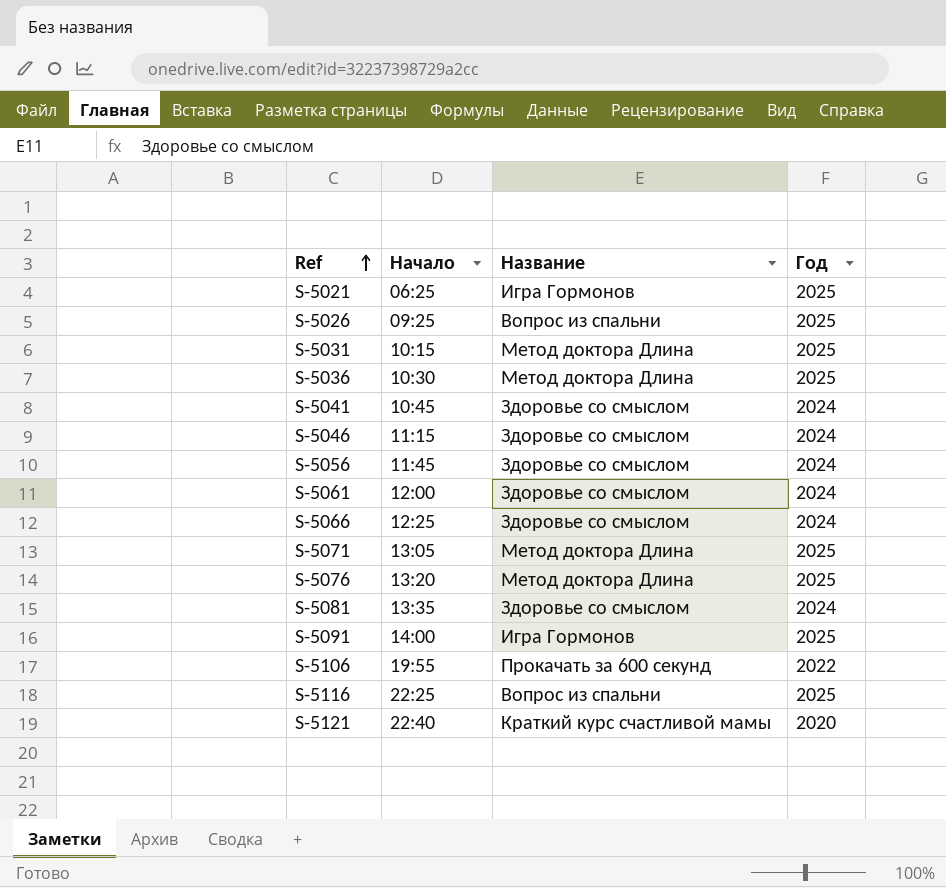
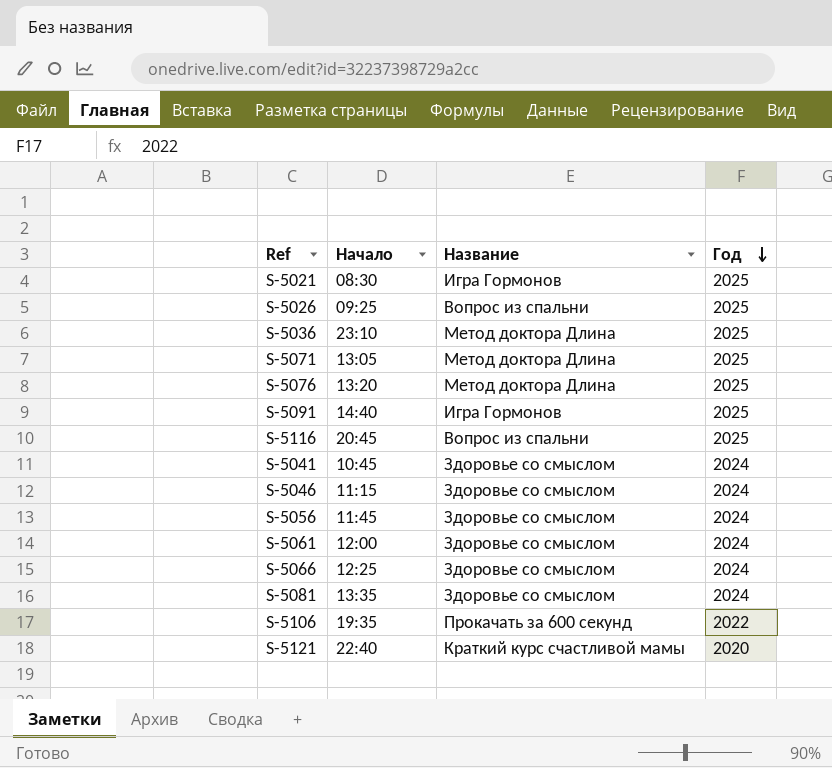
row order: Ref ascending -> Год descending
row S-5031: 10:15 | Метод доктора Длина | 2025 -> none
S-5021 | Начало: 06:25 -> 08:30
S-5036 | Начало: 10:30 -> 23:10
S-5091 | Начало: 14:00 -> 14:40
S-5116 | Начало: 22:25 -> 20:45
S-5106 | Начало: 19:55 -> 19:35

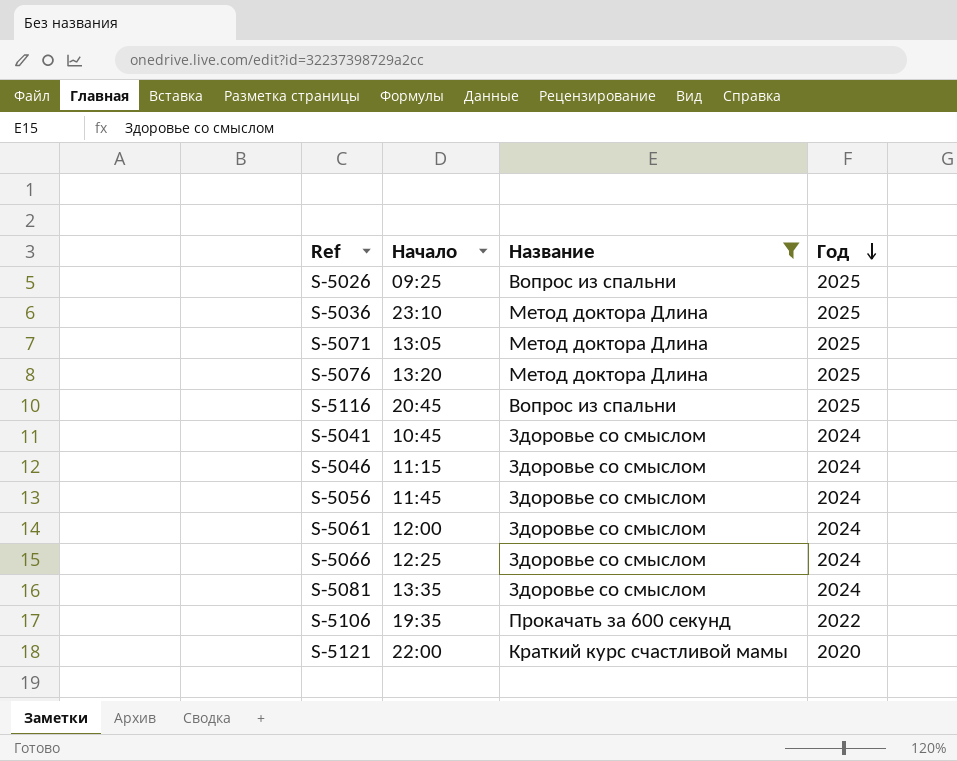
filter: none -> Название != Игра Гормонов
S-5121 | Начало: 22:40 -> 22:00

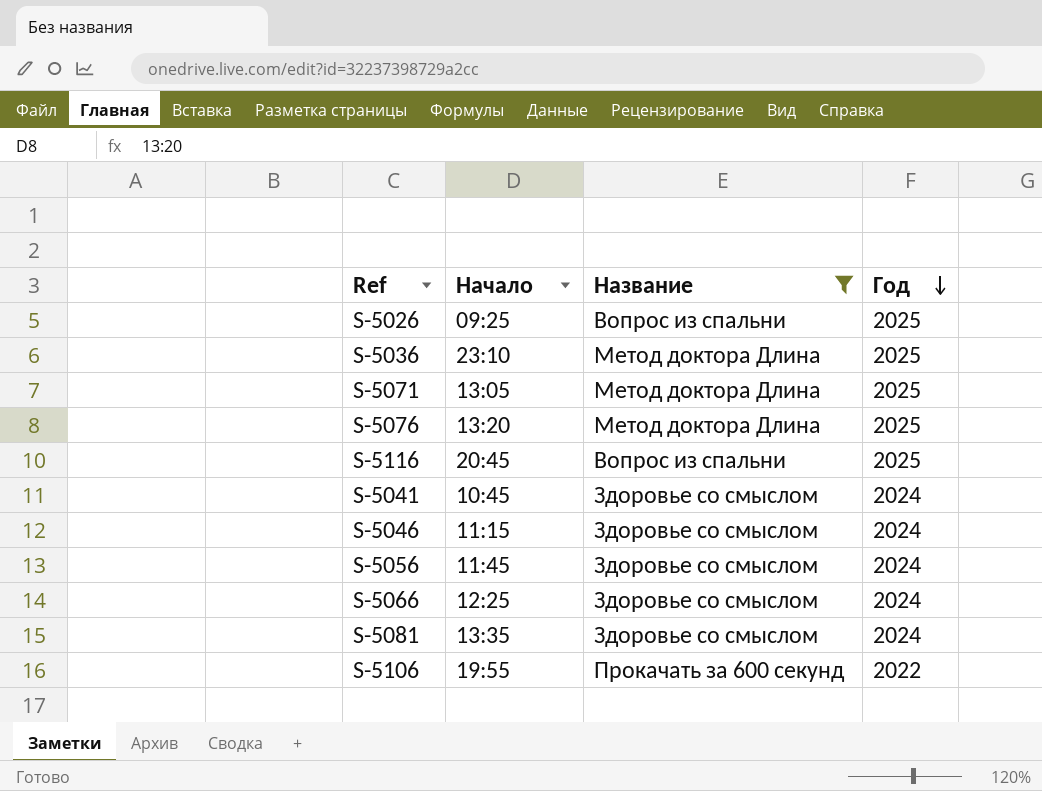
row S-5061: 12:00 | Здоровье со смыслом | 2024 -> none
row S-5121: 22:00 | Краткий курс счастливой мамы | 2020 -> none
S-5106 | Начало: 19:35 -> 19:55

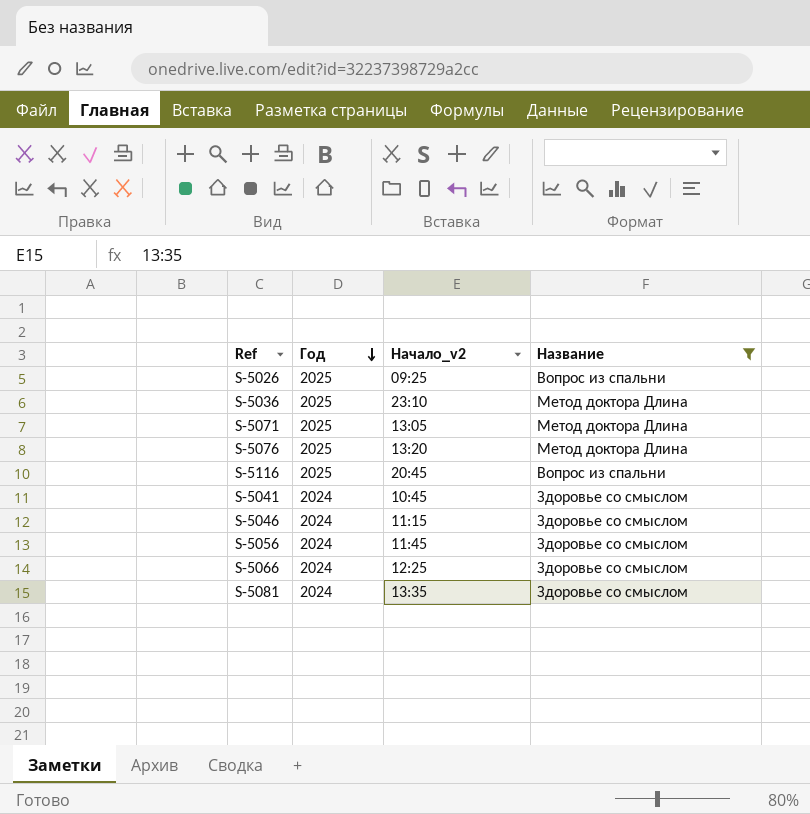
column Год | position: 4 -> 2
column name: Начало -> Начало_v2
row S-5106: 19:55 | Прокачать за 600 секунд | 2022 -> none

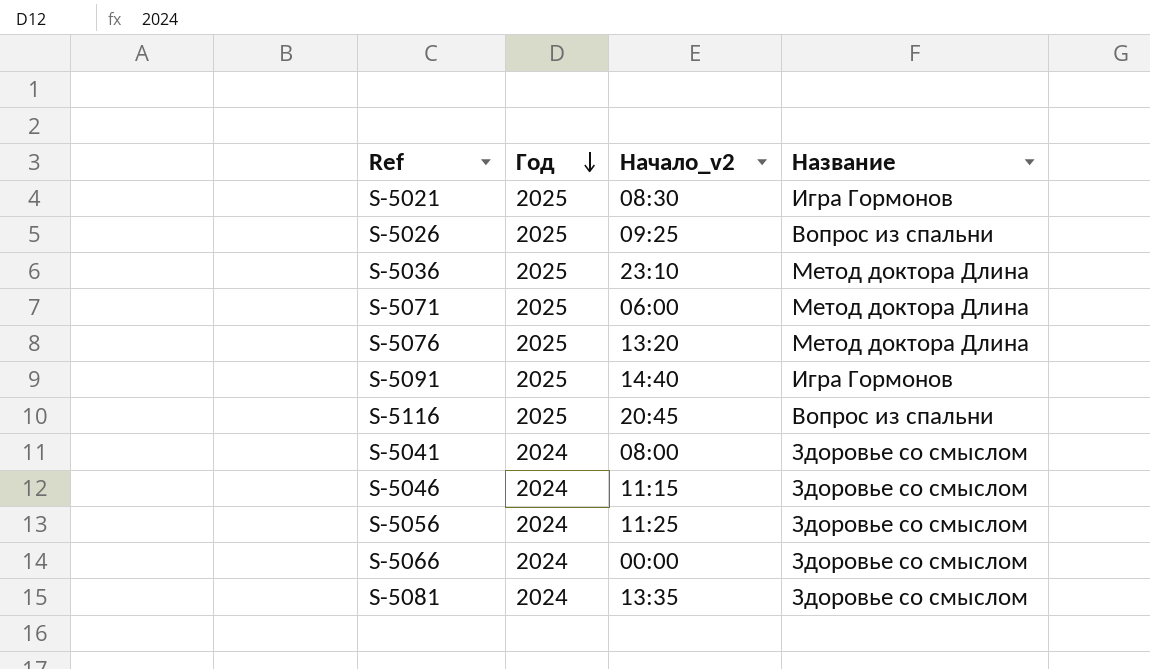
filter: Название != Игра Гормонов -> none
S-5071 | Начало_v2: 13:05 -> 06:00
S-5041 | Начало_v2: 10:45 -> 08:00
S-5056 | Начало_v2: 11:45 -> 11:25
S-5066 | Начало_v2: 12:25 -> 00:00

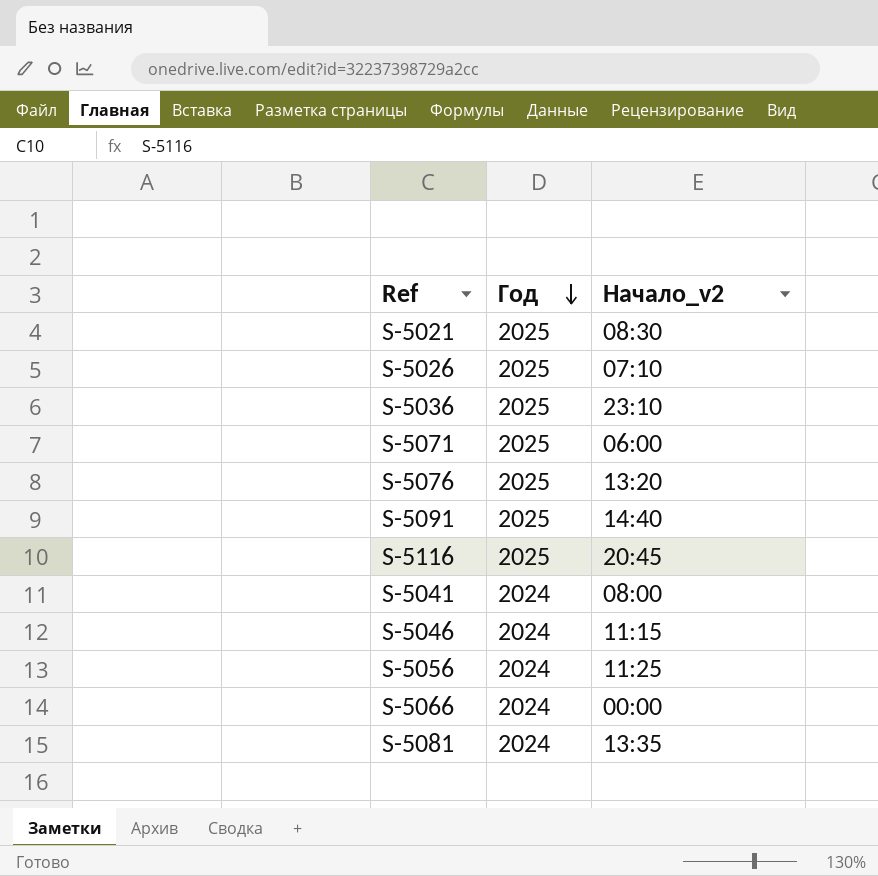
column Название | position: 4 -> none
S-5026 | Начало_v2: 09:25 -> 07:10

